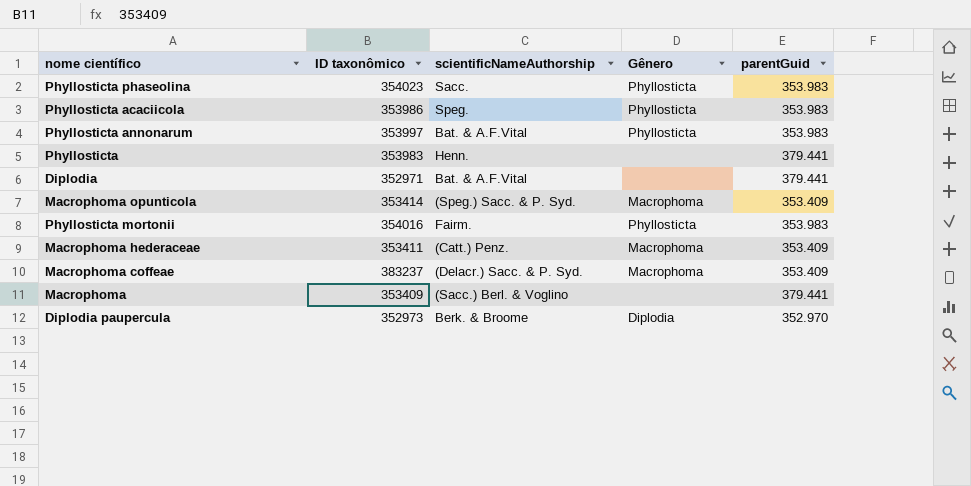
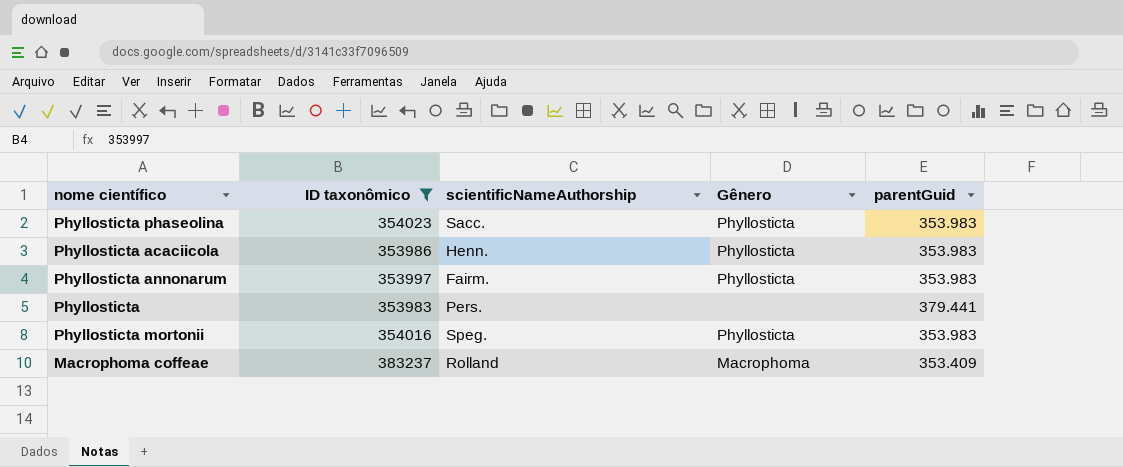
filter: none -> ID taxonômico >= 353983
Phyllosticta acaciicola | scientificNameAuthorship: Speg. -> Henn.
Phyllosticta annonarum | scientificNameAuthorship: Bat. & A.F.Vital -> Fairm.
Phyllosticta | scientificNameAuthorship: Henn. -> Pers.
Phyllosticta mortonii | scientificNameAuthorship: Fairm. -> Speg.
Macrophoma coffeae | scientificNameAuthorship: (Delacr.) Sacc. & P. Syd. -> Rolland

